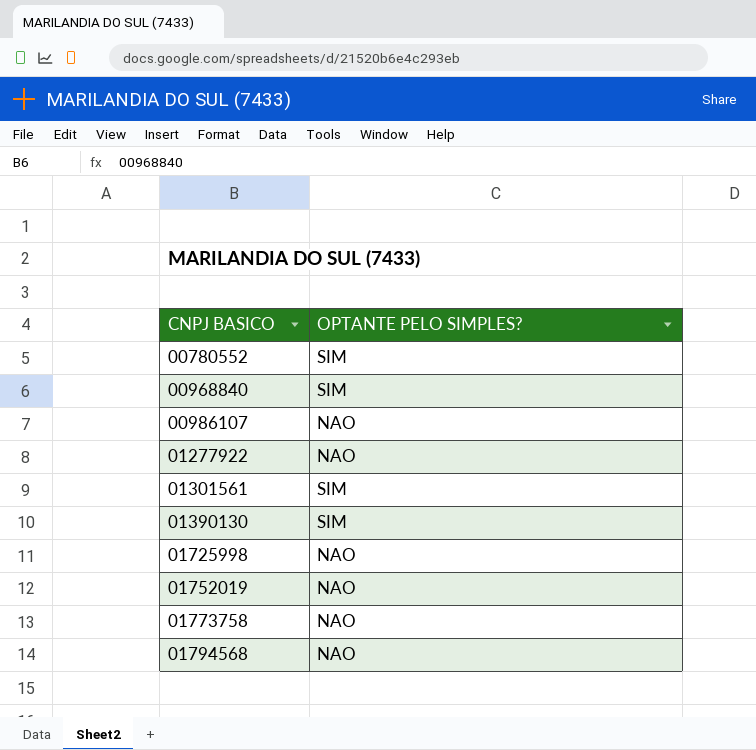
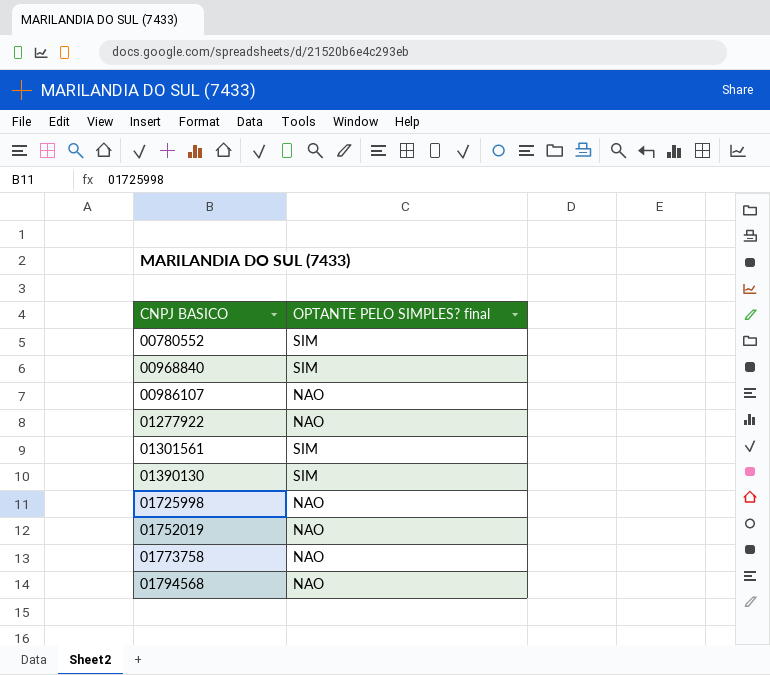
column name: OPTANTE PELO SIMPLES? -> OPTANTE PELO SIMPLES? final

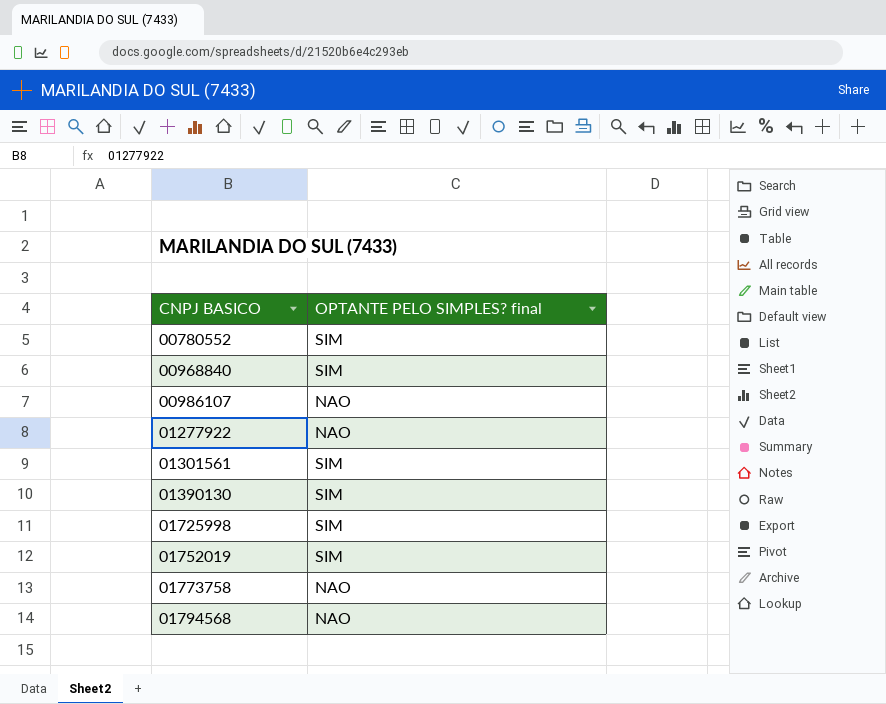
01725998 | OPTANTE PELO SIMPLES? final: NAO -> SIM
01752019 | OPTANTE PELO SIMPLES? final: NAO -> SIM

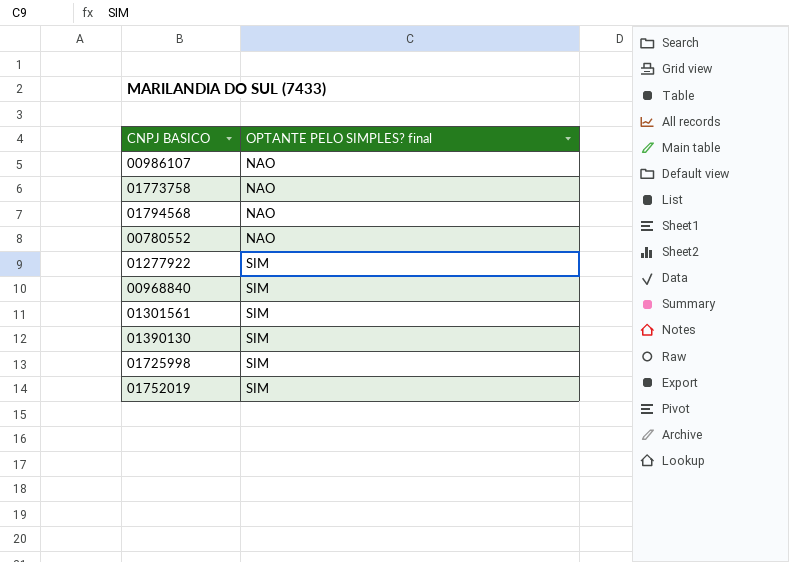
row order: CNPJ BASICO ascending -> OPTANTE PELO SIMPLES? final ascending
00780552 | OPTANTE PELO SIMPLES? final: SIM -> NAO
01277922 | OPTANTE PELO SIMPLES? final: NAO -> SIM

